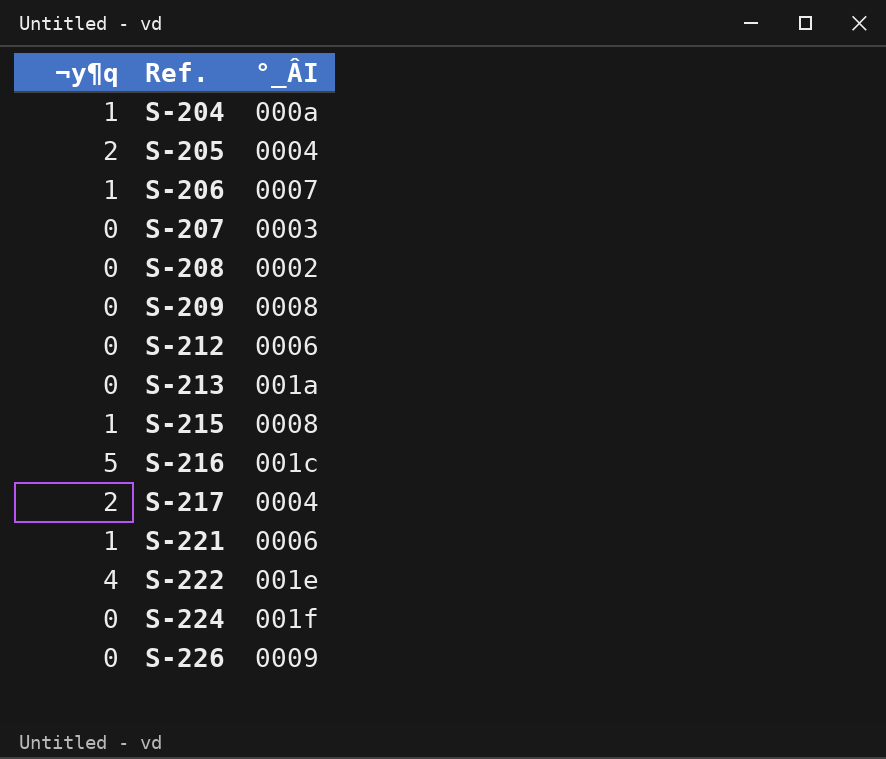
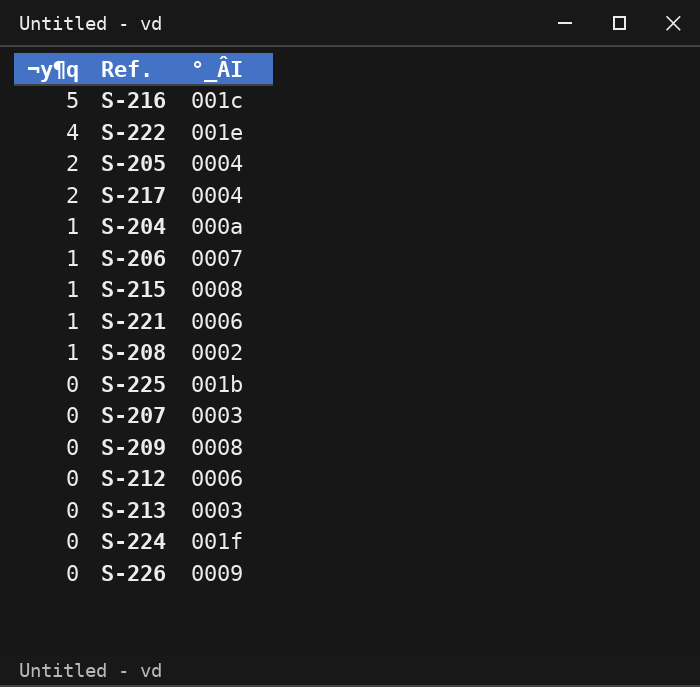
row order: Ref. ascending -> ¬y¶q descending
S-208 | ¬y¶q: 0 -> 1
row S-225: none -> 0 | 001b
S-213 | °_ÂI: 001a -> 0003

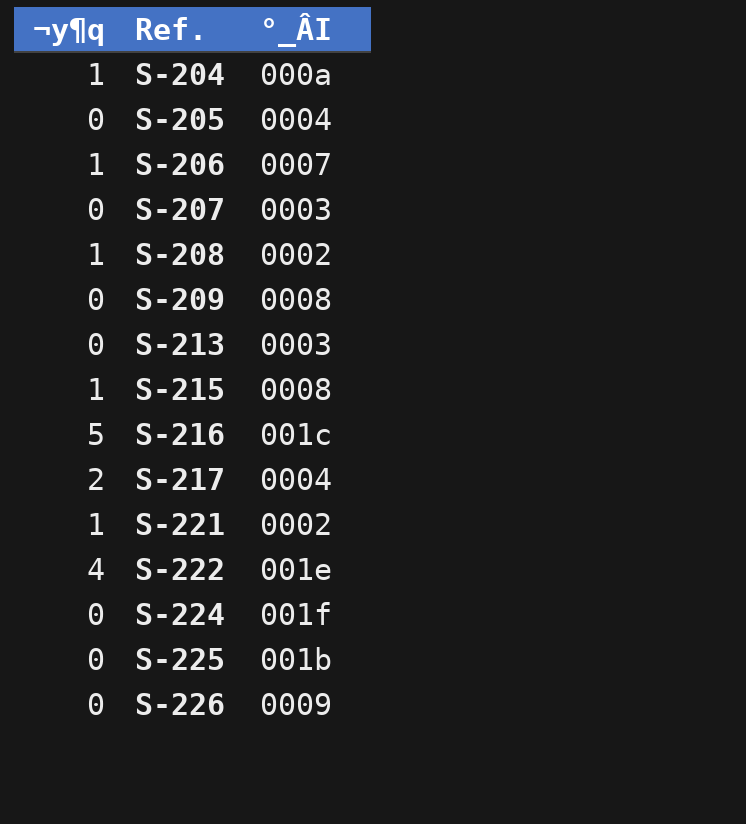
row order: ¬y¶q descending -> Ref. ascending
row S-212: 0 | 0006 -> none
S-205 | ¬y¶q: 2 -> 0
S-221 | °_ÂI: 0006 -> 0002

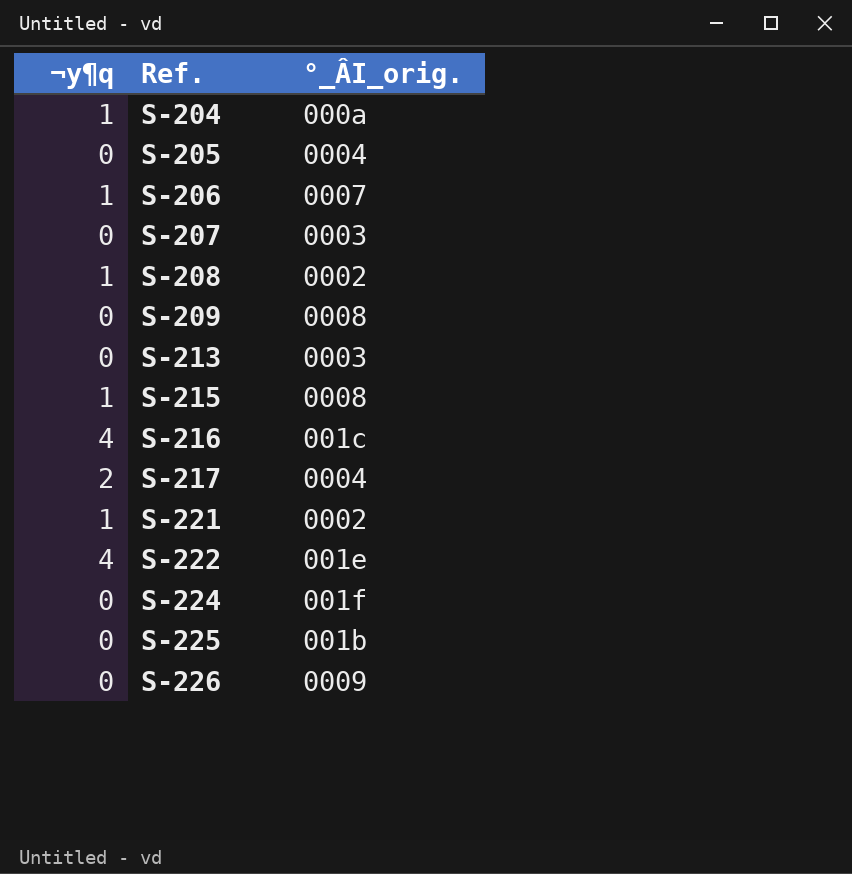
column name: °_ÂI -> °_ÂI_orig.
S-216 | ¬y¶q: 5 -> 4

